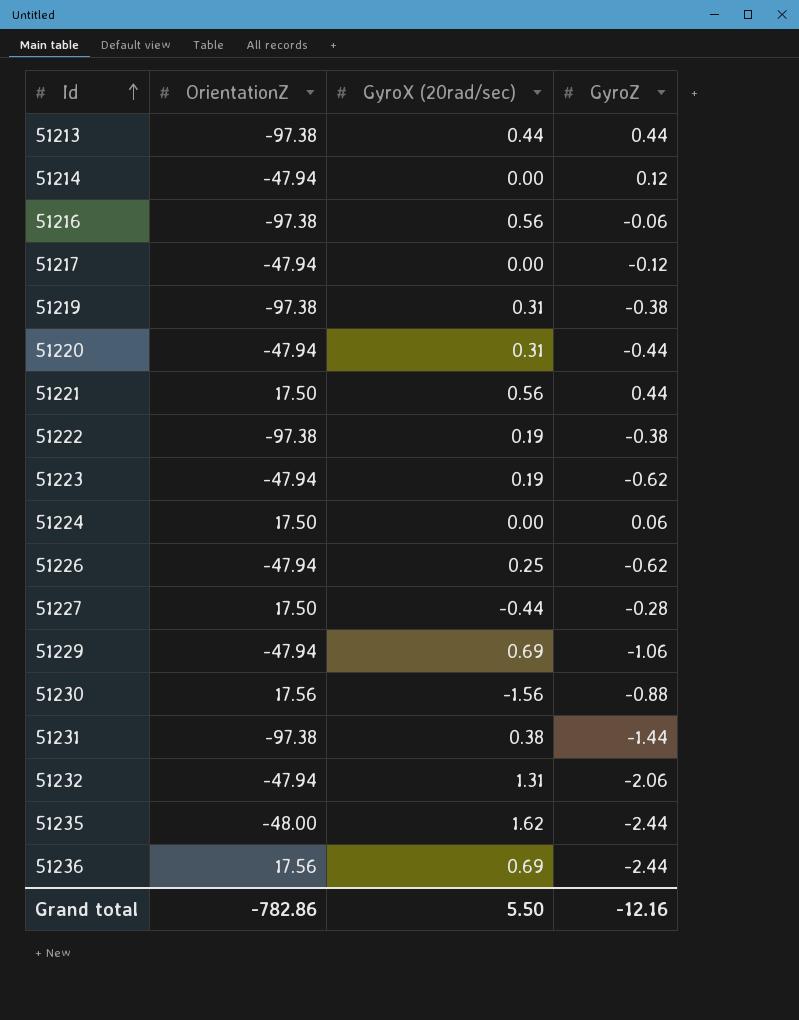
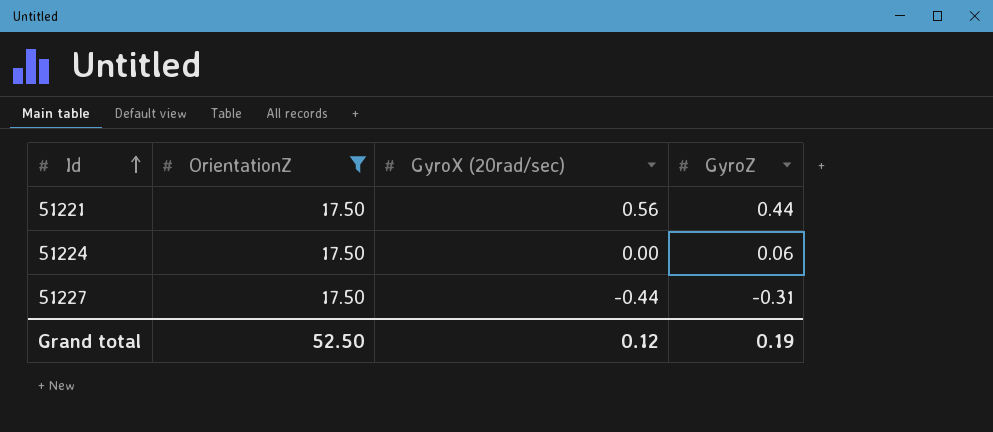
filter: none -> OrientationZ = 17.50
51227 | GyroZ: -0.28 -> -0.31
Grand total | OrientationZ: -782.86 -> 52.50
Grand total | GyroX (20rad/sec): 5.50 -> 0.12
Grand total | GyroZ: -12.16 -> 0.19

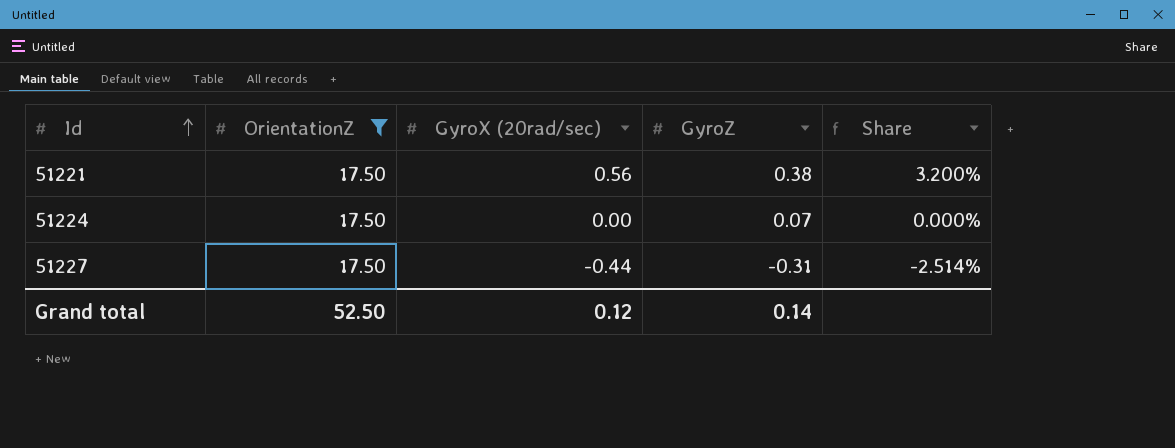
column Share | formula: none -> [GyroX (20rad/sec)] / [OrientationZ]
51221 | GyroZ: 0.44 -> 0.38
51224 | GyroZ: 0.06 -> 0.07
Grand total | GyroZ: 0.19 -> 0.14

